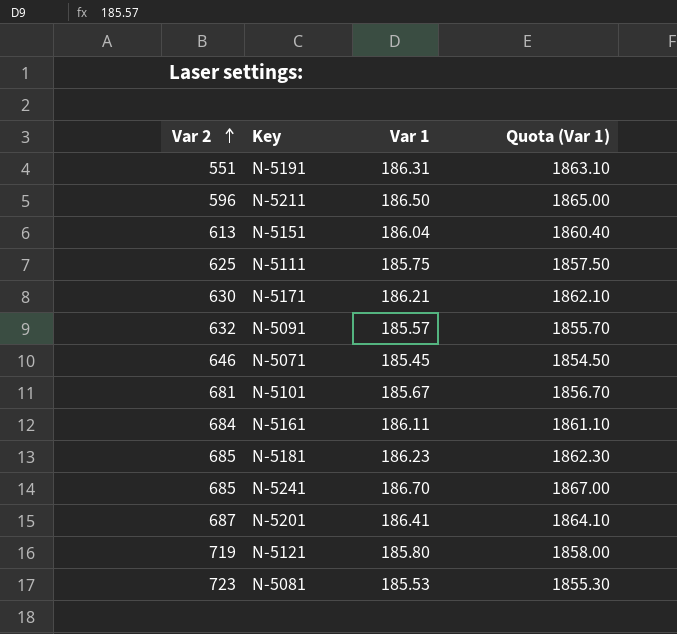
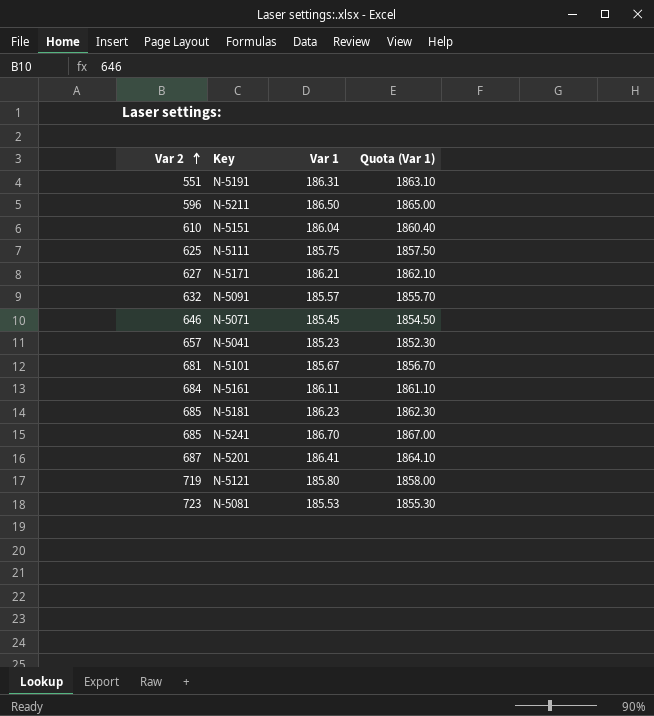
N-5151 | Var 2: 613 -> 610
N-5171 | Var 2: 630 -> 627
row N-5041: none -> 657 | 185.23 | 1852.30

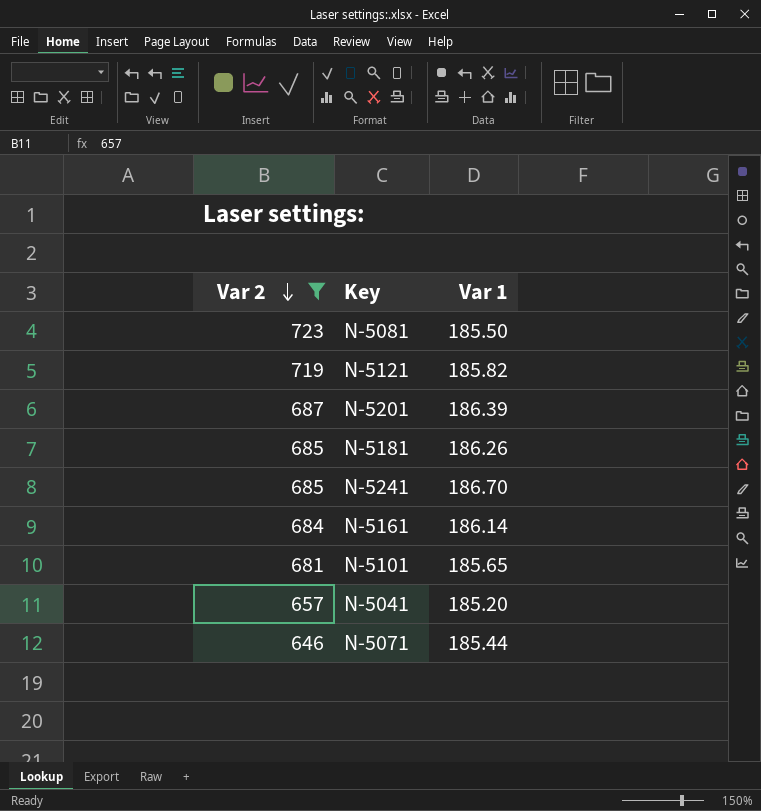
filter: none -> Var 2 >= 646
row order: Var 2 ascending -> Var 2 descending
column Quota (Var 1) | formula: [Var 1] * 10 -> none
N-5081 | Var 1: 185.53 -> 185.50
N-5121 | Var 1: 185.80 -> 185.82
N-5201 | Var 1: 186.41 -> 186.39
N-5181 | Var 1: 186.23 -> 186.26
N-5161 | Var 1: 186.11 -> 186.14
N-5101 | Var 1: 185.67 -> 185.65
N-5041 | Var 1: 185.23 -> 185.20
N-5071 | Var 1: 185.45 -> 185.44

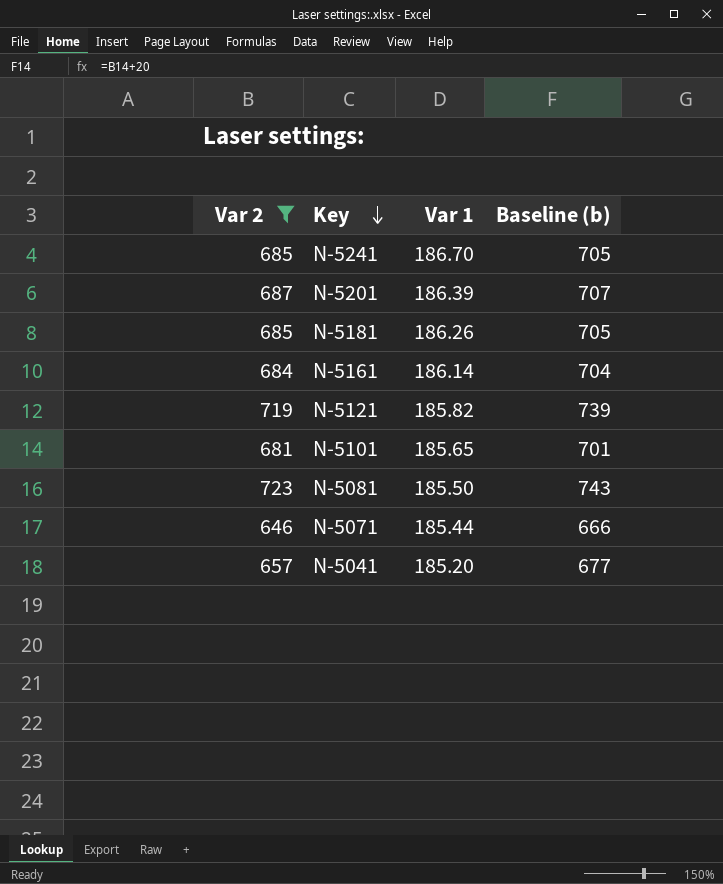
row order: Var 2 descending -> Key descending
column Baseline (b) | formula: none -> [Var 2] + 20

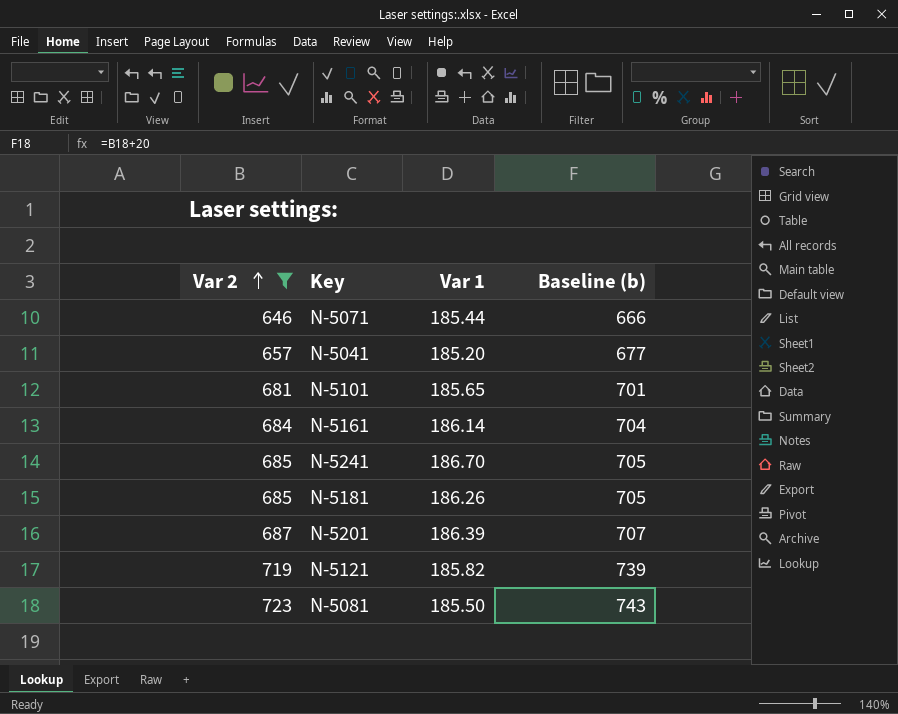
row order: Key descending -> Var 2 ascending

